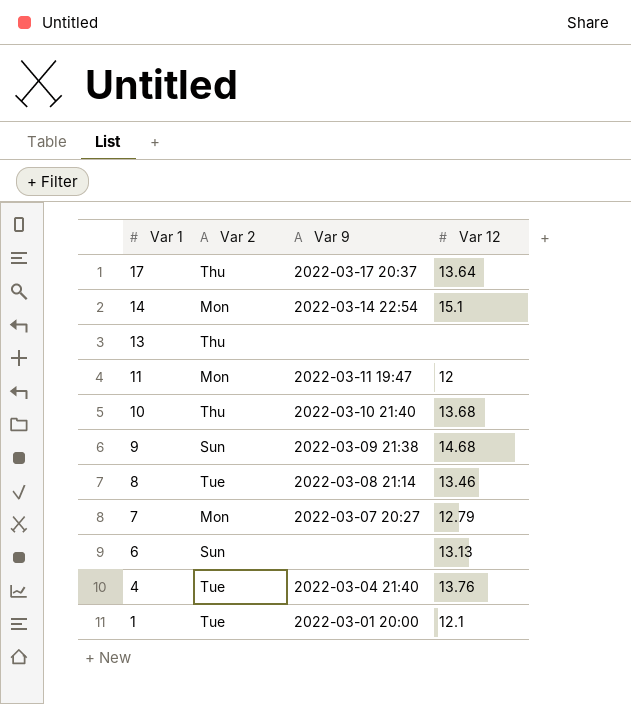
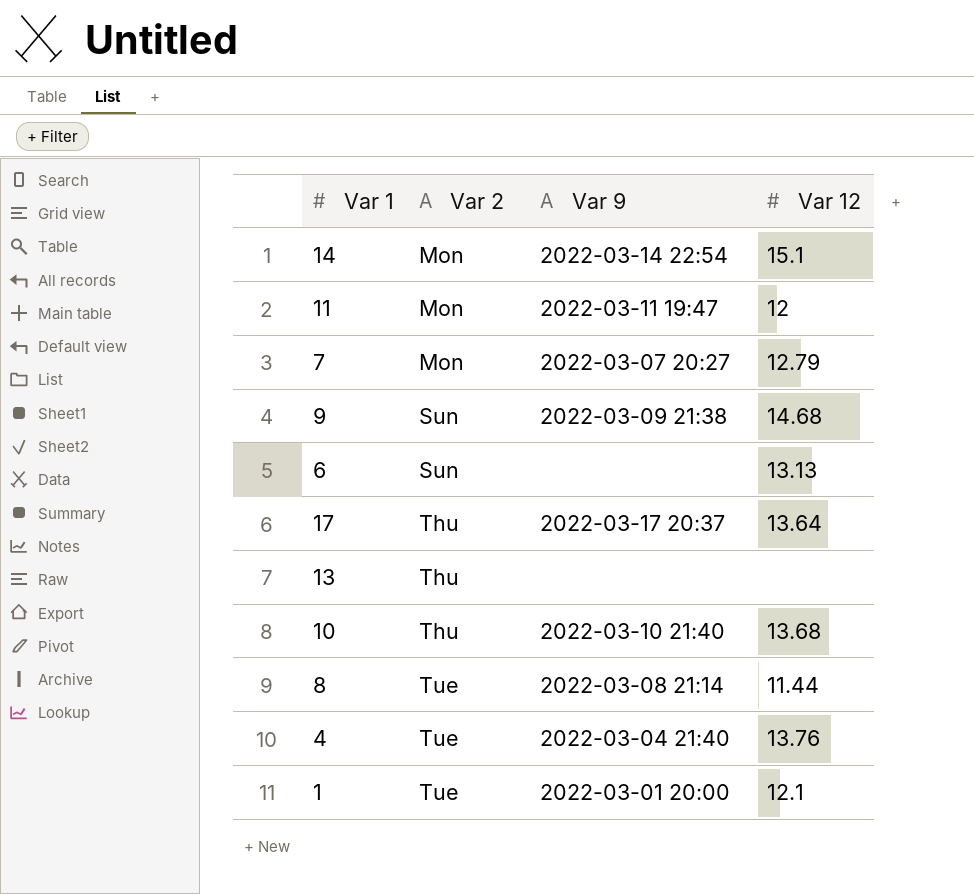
row order: Var 1 descending -> Var 2 ascending
8 | Var 12: 13.46 -> 11.44

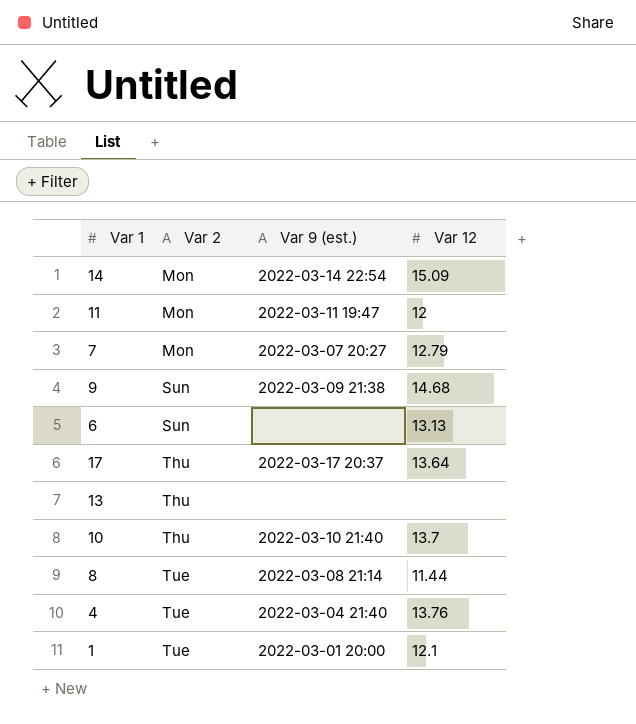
column name: Var 9 -> Var 9 (est.)
14 | Var 12: 15.1 -> 15.09
10 | Var 12: 13.68 -> 13.7

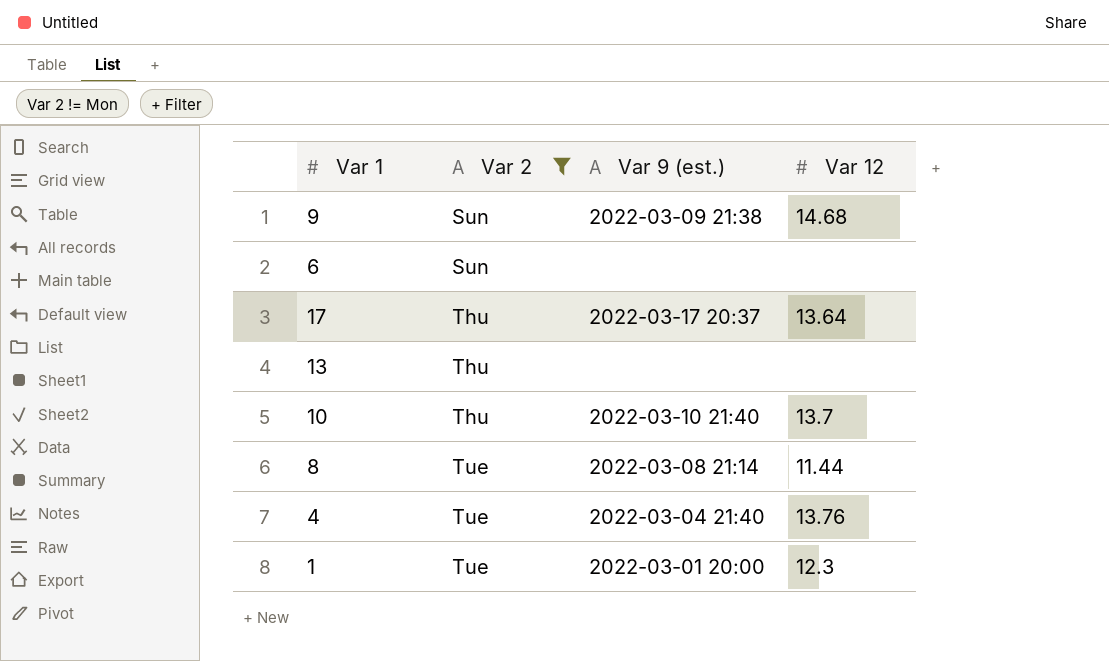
filter: none -> Var 2 != Mon
6 | Var 12: 13.13 -> none
1 | Var 12: 12.1 -> 12.3

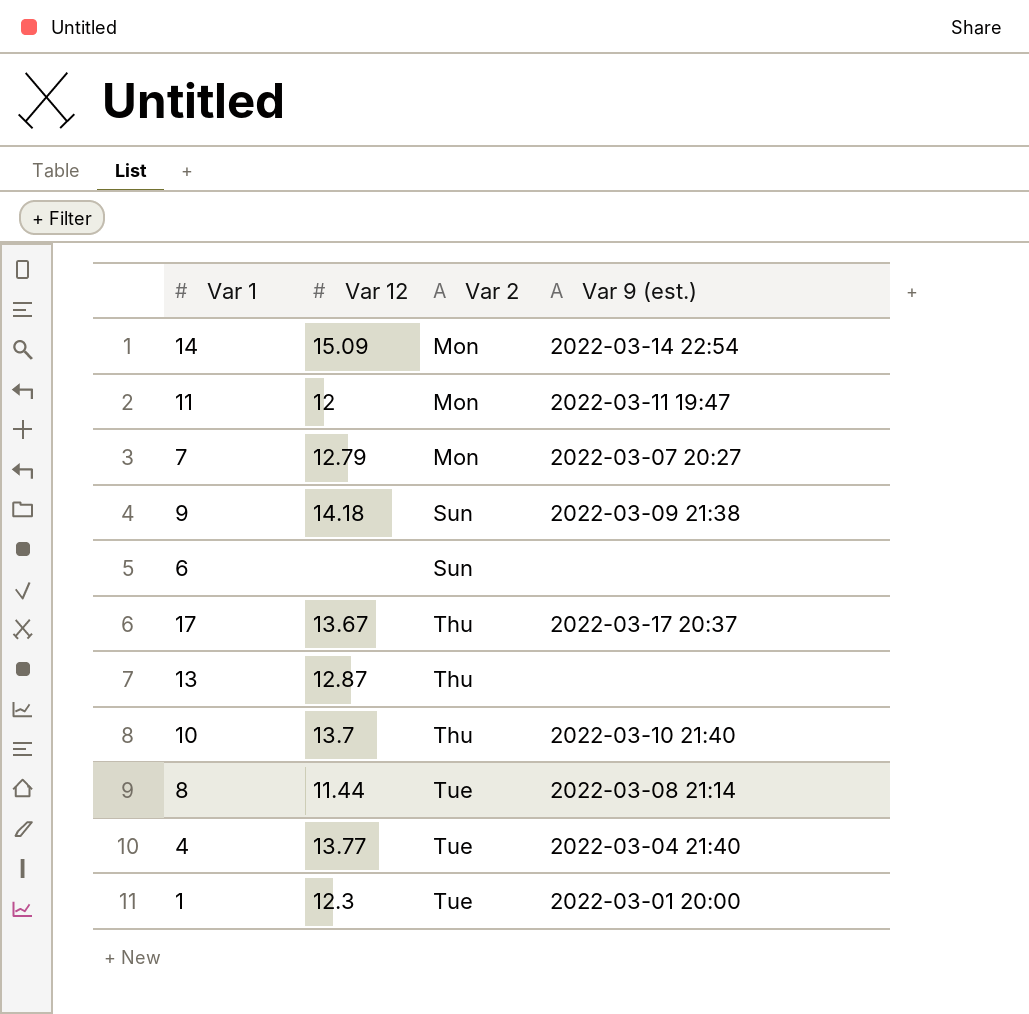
filter: Var 2 != Mon -> none
column Var 12 | position: 4 -> 2
9 | Var 12: 14.68 -> 14.18
17 | Var 12: 13.64 -> 13.67
13 | Var 12: none -> 12.87
4 | Var 12: 13.76 -> 13.77

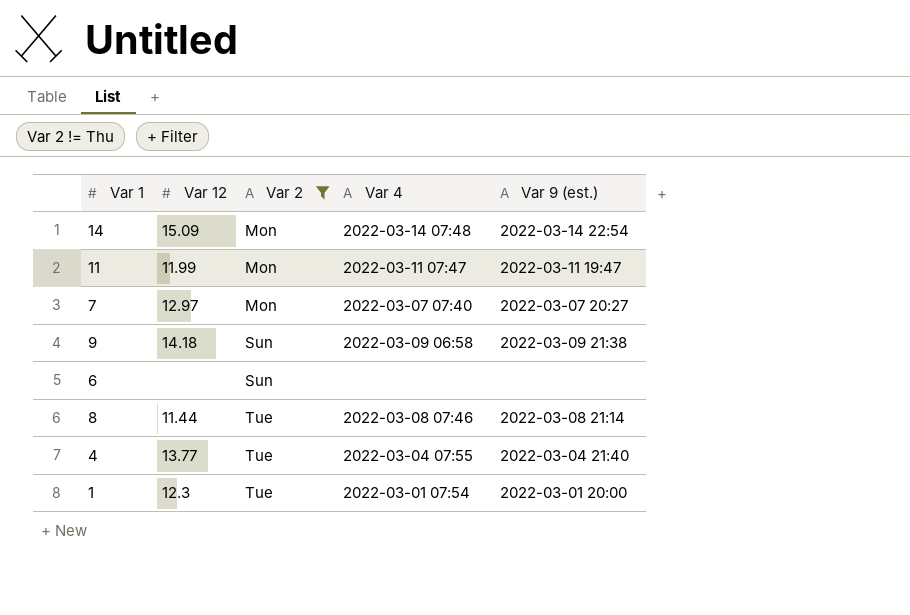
filter: none -> Var 2 != Thu
column Var 4 | position: none -> 4
11 | Var 12: 12 -> 11.99
7 | Var 12: 12.79 -> 12.97

